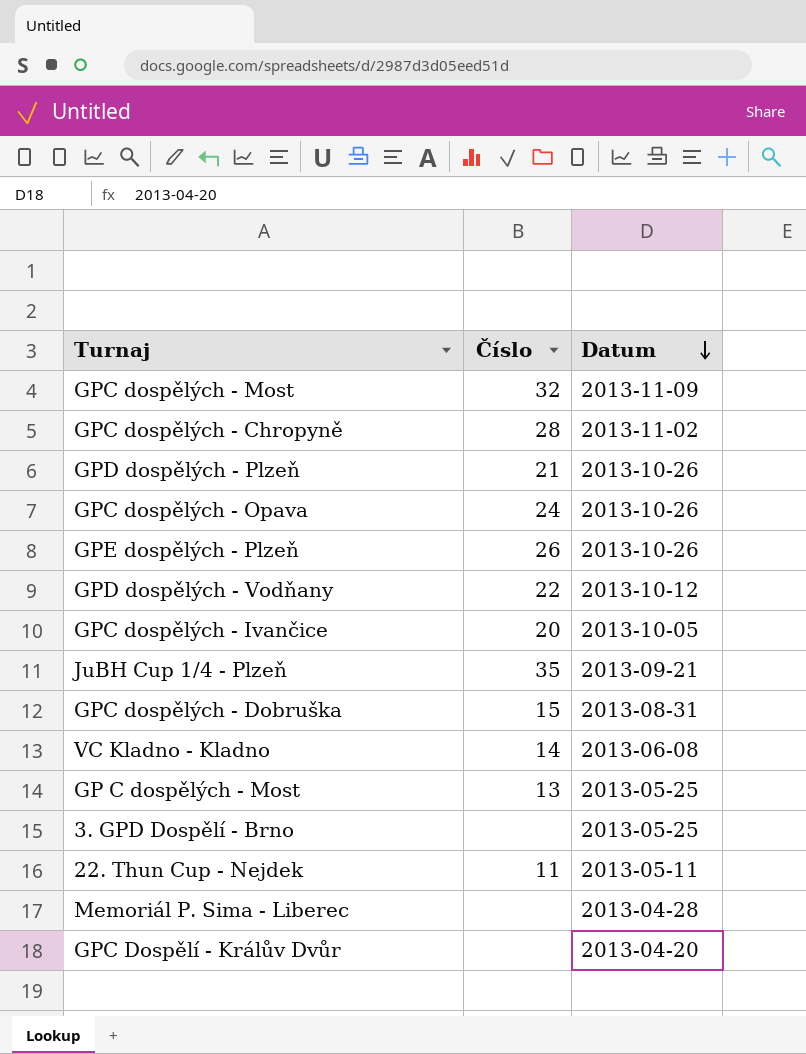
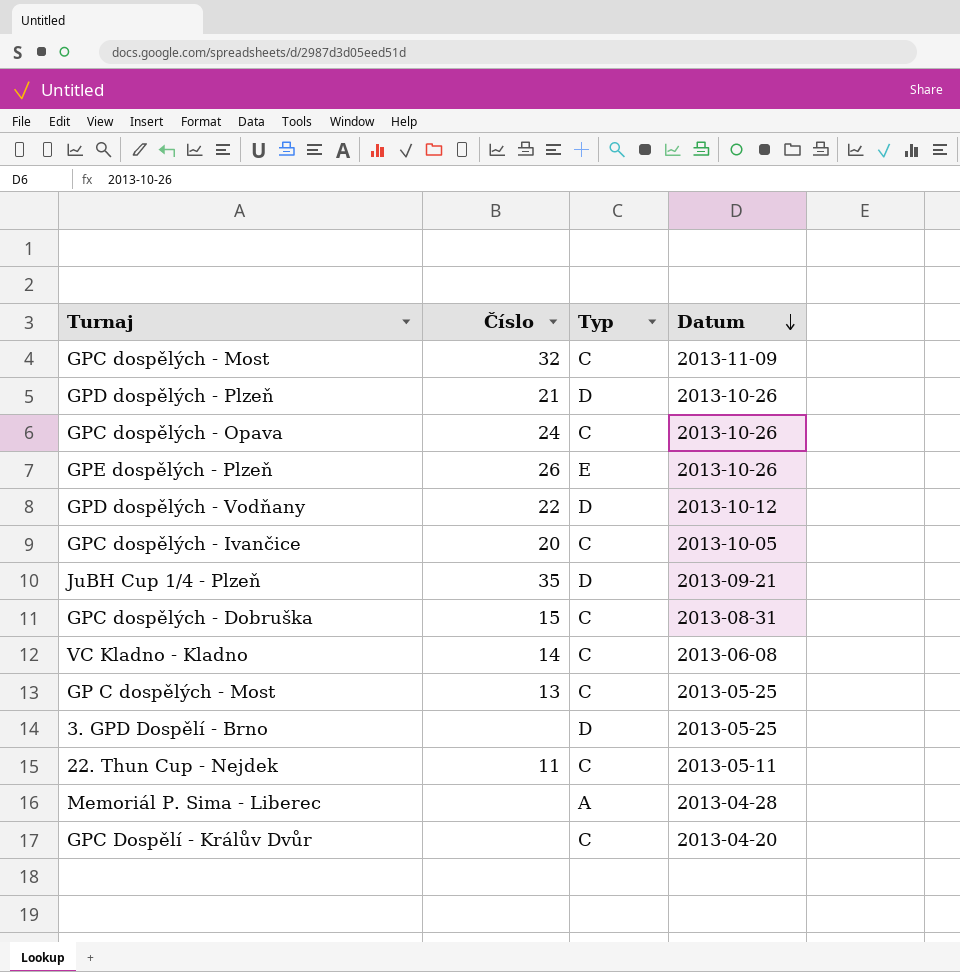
column Typ | position: none -> 3
row GPC dospělých - Chropyně: 28 | 2013-11-02 -> none

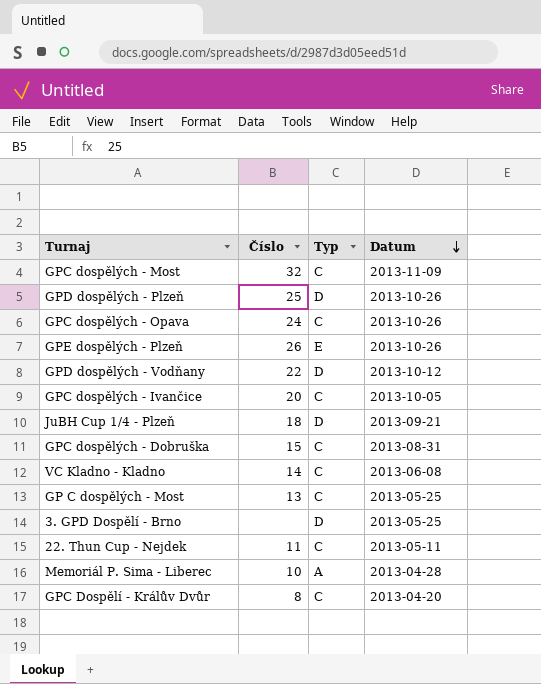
GPD dospělých - Plzeň | Číslo: 21 -> 25
JuBH Cup 1/4 - Plzeň | Číslo: 35 -> 18
Memoriál P. Sima - Liberec | Číslo: none -> 10
GPC Dospělí - Králův Dvůr | Číslo: none -> 8

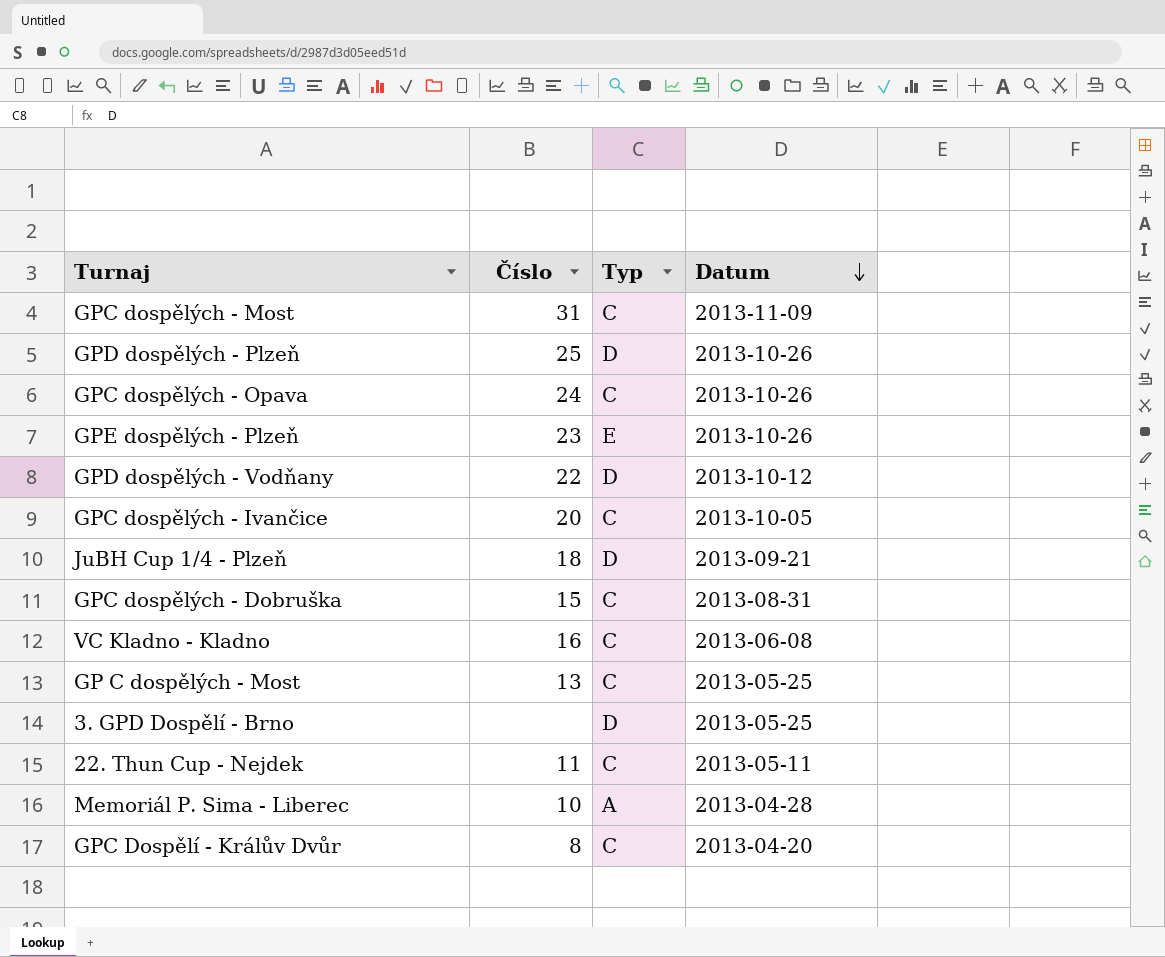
GPC dospělých - Most | Číslo: 32 -> 31
GPE dospělých - Plzeň | Číslo: 26 -> 23
VC Kladno - Kladno | Číslo: 14 -> 16

